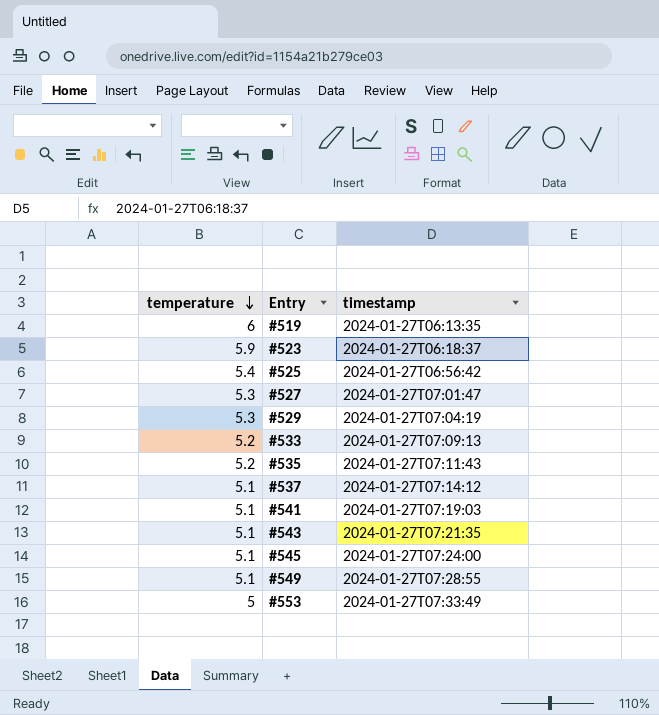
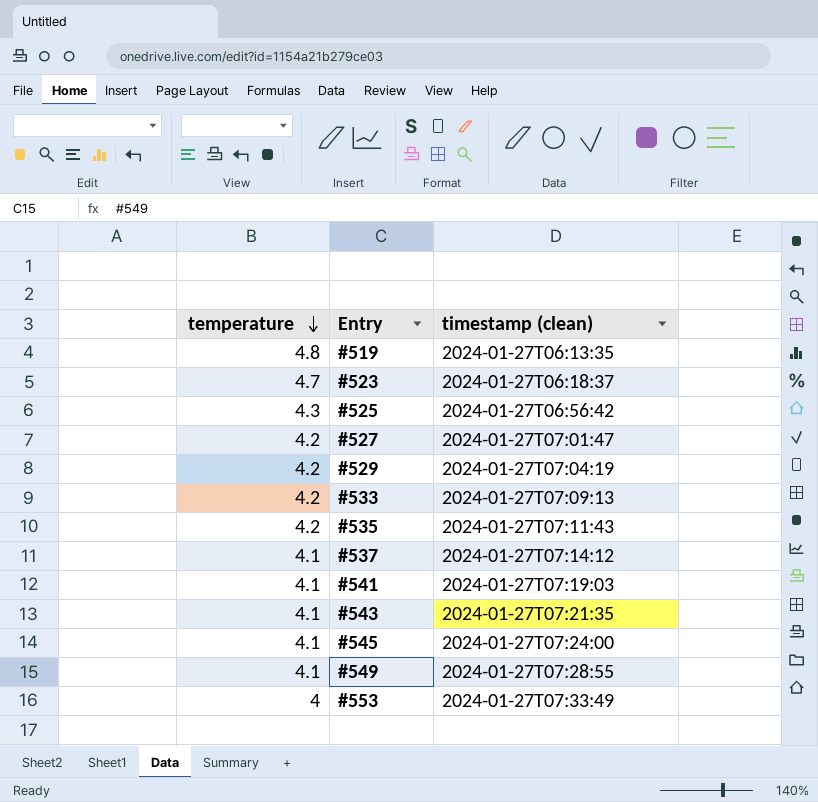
column name: timestamp -> timestamp (clean)
#519 | temperature: 6 -> 4.8
#523 | temperature: 5.9 -> 4.7
#525 | temperature: 5.4 -> 4.3
#527 | temperature: 5.3 -> 4.2
#529 | temperature: 5.3 -> 4.2
#533 | temperature: 5.2 -> 4.2
#535 | temperature: 5.2 -> 4.2
#537 | temperature: 5.1 -> 4.1
#541 | temperature: 5.1 -> 4.1
#543 | temperature: 5.1 -> 4.1
#545 | temperature: 5.1 -> 4.1
#549 | temperature: 5.1 -> 4.1
#553 | temperature: 5 -> 4

